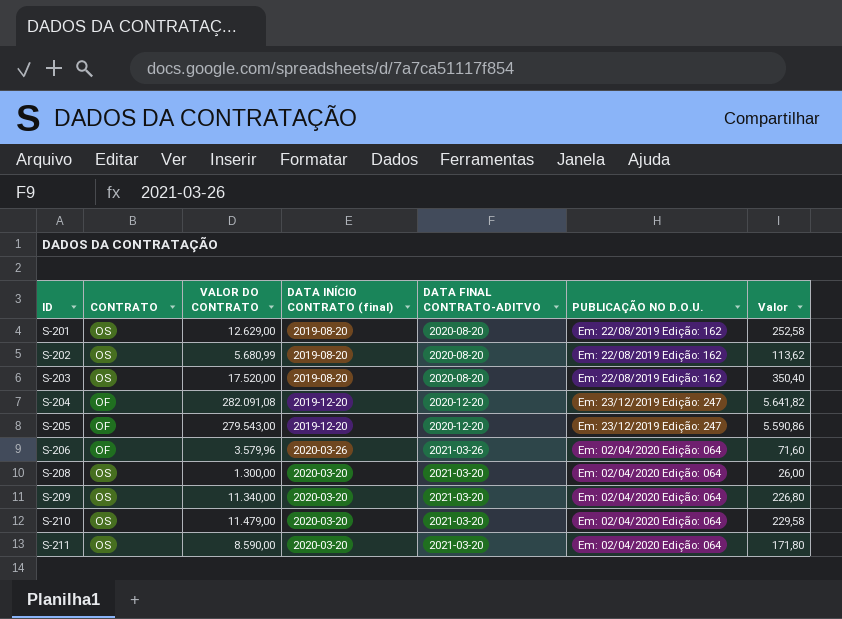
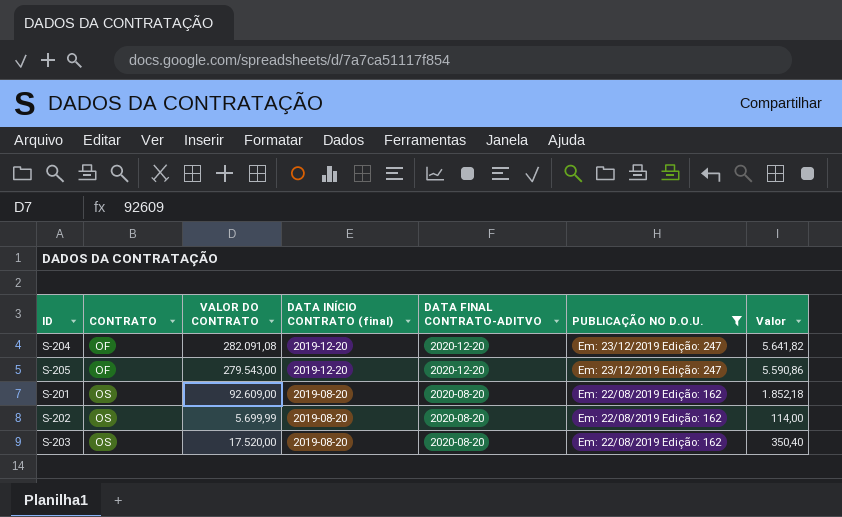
filter: none -> PUBLICAÇÃO NO D.O.U. != Em: 02/04/2020 Edição: 064
row order: ID ascending -> CONTRATO ascending
S-201 | VALOR DO CONTRATO: 12.629,00 -> 92.609,00
S-201 | Valor: 252,58 -> 1.852,18
S-202 | VALOR DO CONTRATO: 5.680,99 -> 5.699,99
S-202 | Valor: 113,62 -> 114,00

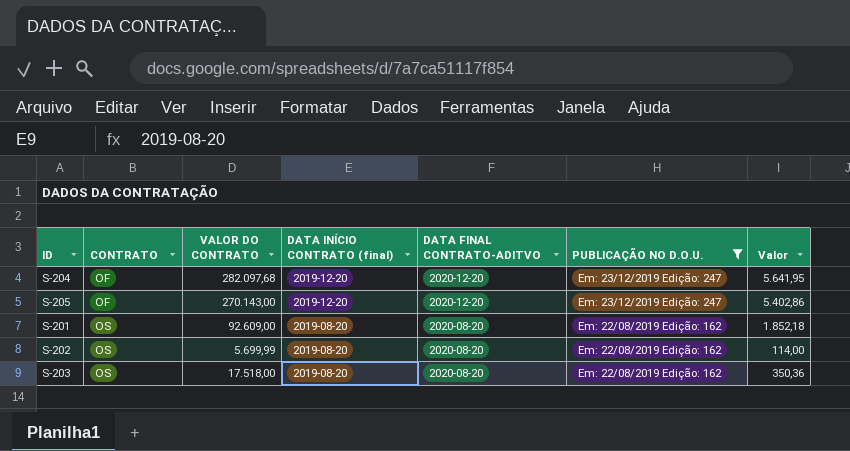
S-204 | VALOR DO CONTRATO: 282.091,08 -> 282.097,68
S-204 | Valor: 5.641,82 -> 5.641,95
S-205 | VALOR DO CONTRATO: 279.543,00 -> 270.143,00
S-205 | Valor: 5.590,86 -> 5.402,86
S-203 | VALOR DO CONTRATO: 17.520,00 -> 17.518,00
S-203 | Valor: 350,40 -> 350,36

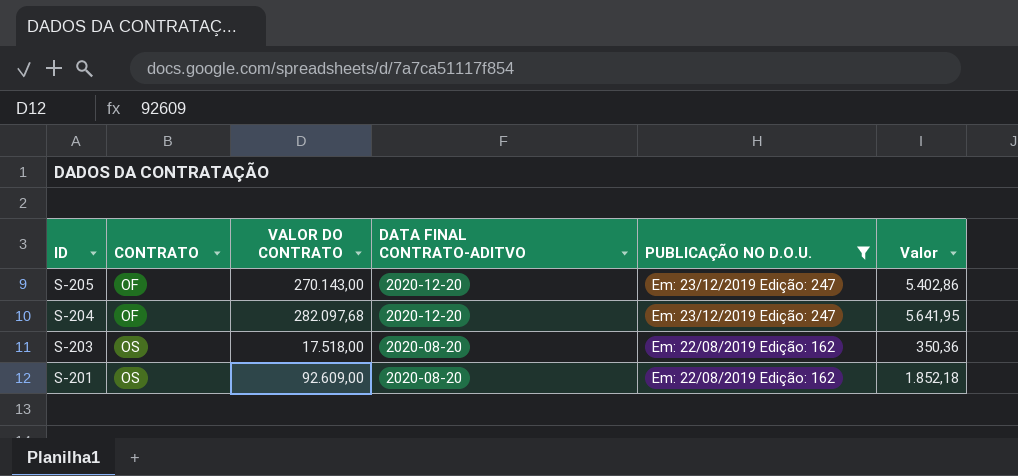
row order: CONTRATO ascending -> ID descending
column DATA INÍCIO CONTRATO (final) | position: 4 -> none
row S-202: OS | 5.699,99 | 2019-08-20 | 2020-08-20 | Em: 22/08/2019 Edição: 162 | 114,00 -> none

